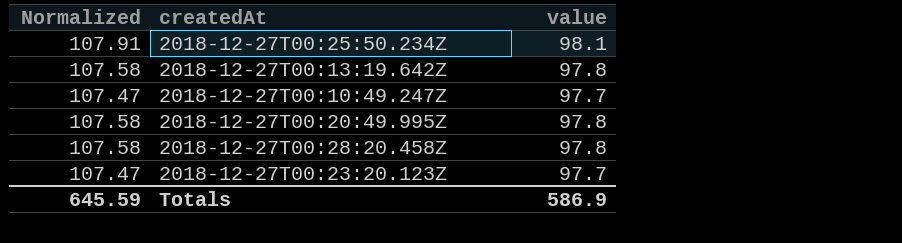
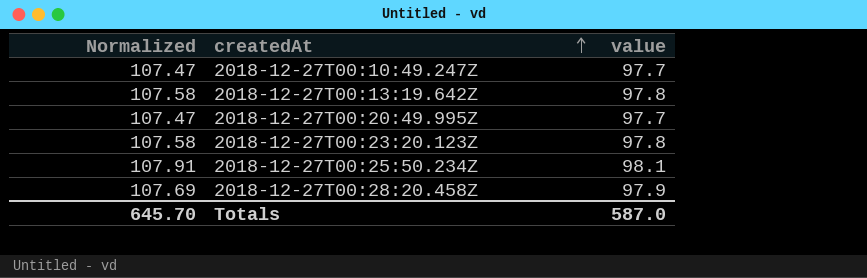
row order: none -> createdAt ascending
2018-12-27T00:20:49.995Z | Normalized: 107.58 -> 107.47
2018-12-27T00:20:49.995Z | value: 97.8 -> 97.7
2018-12-27T00:23:20.123Z | Normalized: 107.47 -> 107.58
2018-12-27T00:23:20.123Z | value: 97.7 -> 97.8
2018-12-27T00:28:20.458Z | Normalized: 107.58 -> 107.69
2018-12-27T00:28:20.458Z | value: 97.8 -> 97.9
Totals | Normalized: 645.59 -> 645.70
Totals | value: 586.9 -> 587.0

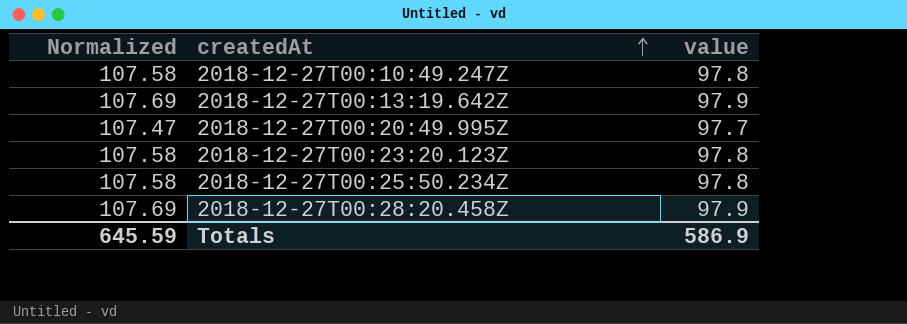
2018-12-27T00:10:49.247Z | Normalized: 107.47 -> 107.58
2018-12-27T00:10:49.247Z | value: 97.7 -> 97.8
2018-12-27T00:13:19.642Z | Normalized: 107.58 -> 107.69
2018-12-27T00:13:19.642Z | value: 97.8 -> 97.9
2018-12-27T00:25:50.234Z | Normalized: 107.91 -> 107.58
2018-12-27T00:25:50.234Z | value: 98.1 -> 97.8
Totals | Normalized: 645.70 -> 645.59
Totals | value: 587.0 -> 586.9

